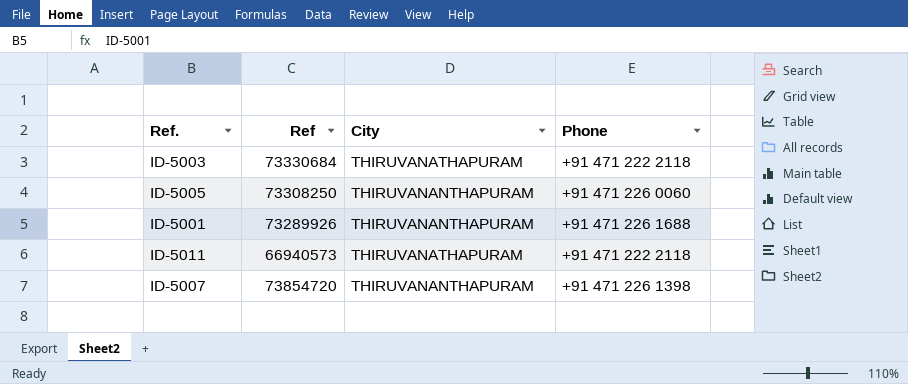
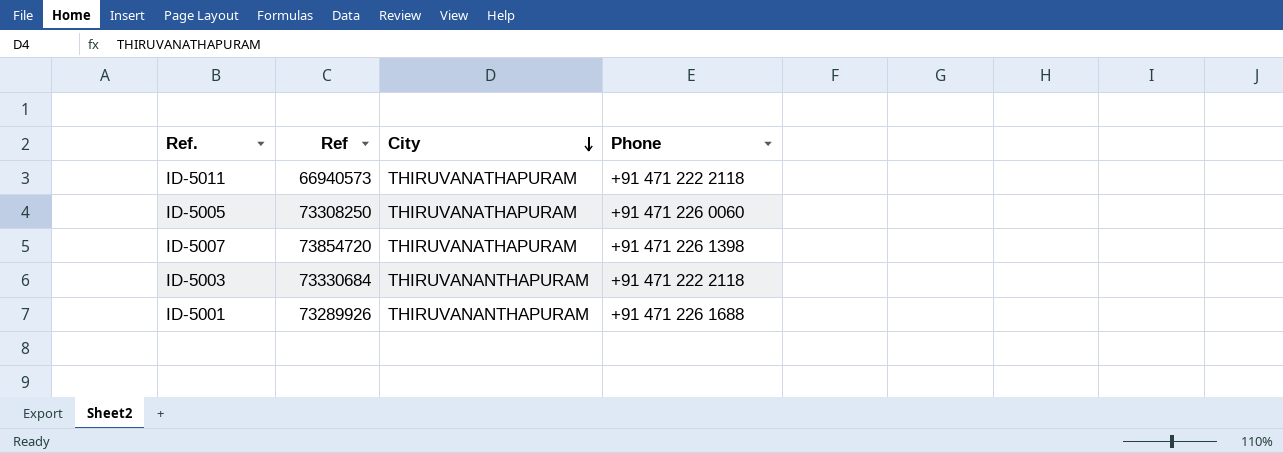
row order: none -> City descending
ID-5005 | City: THIRUVANANTHAPURAM -> THIRUVANATHAPURAM
ID-5007 | City: THIRUVANANTHAPURAM -> THIRUVANATHAPURAM
ID-5003 | City: THIRUVANATHAPURAM -> THIRUVANANTHAPURAM

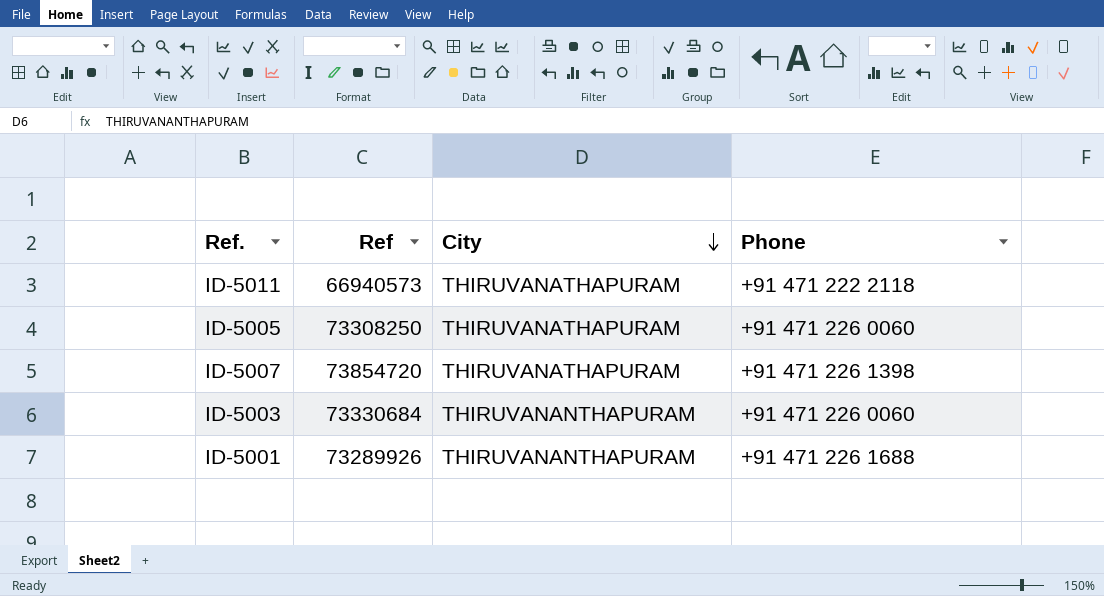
ID-5003 | Phone: +91 471 222 2118 -> +91 471 226 0060

